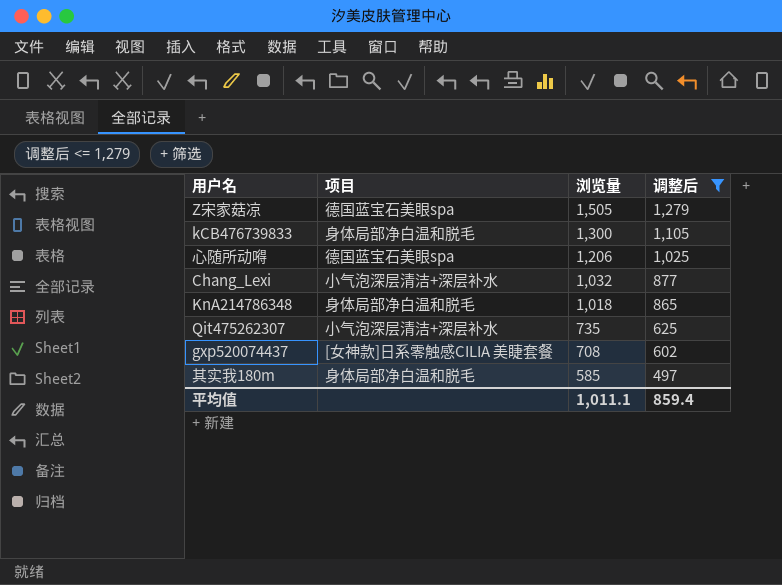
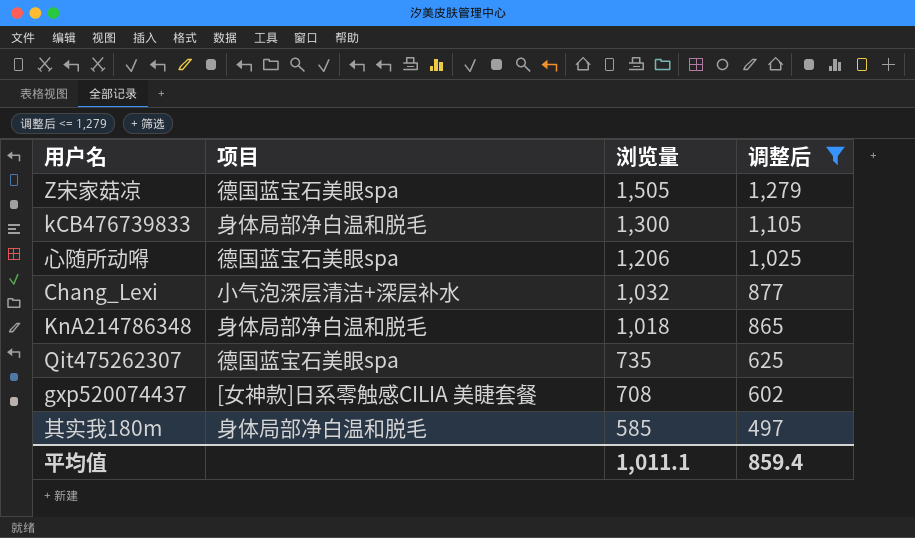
Qit475262307 | 项目: 小气泡深层清洁+深层补水 -> 德国蓝宝石美眼spa

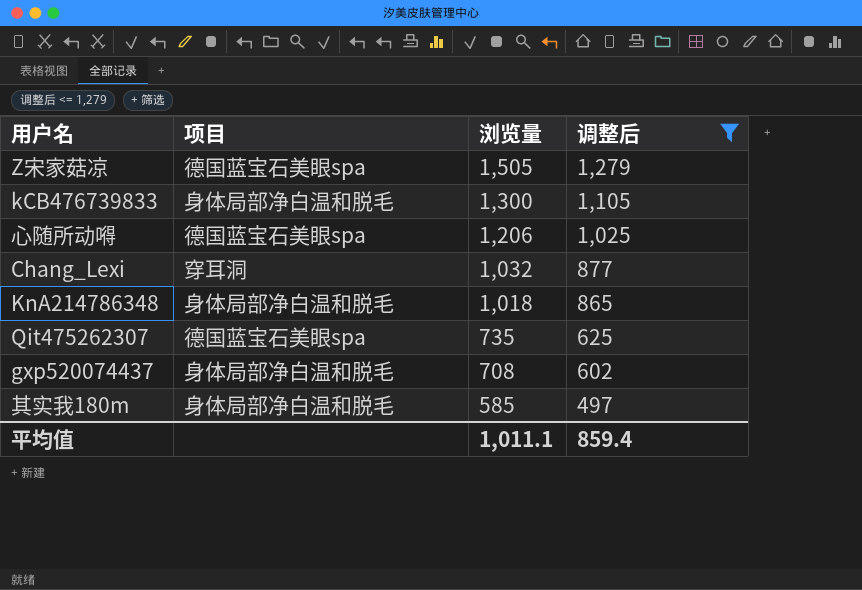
Chang_Lexi | 项目: 小气泡深层清洁+深层补水 -> 穿耳洞
gxp520074437 | 项目: [女神款]日系零触感CILIA 美睫套餐 -> 身体局部净白温和脱毛

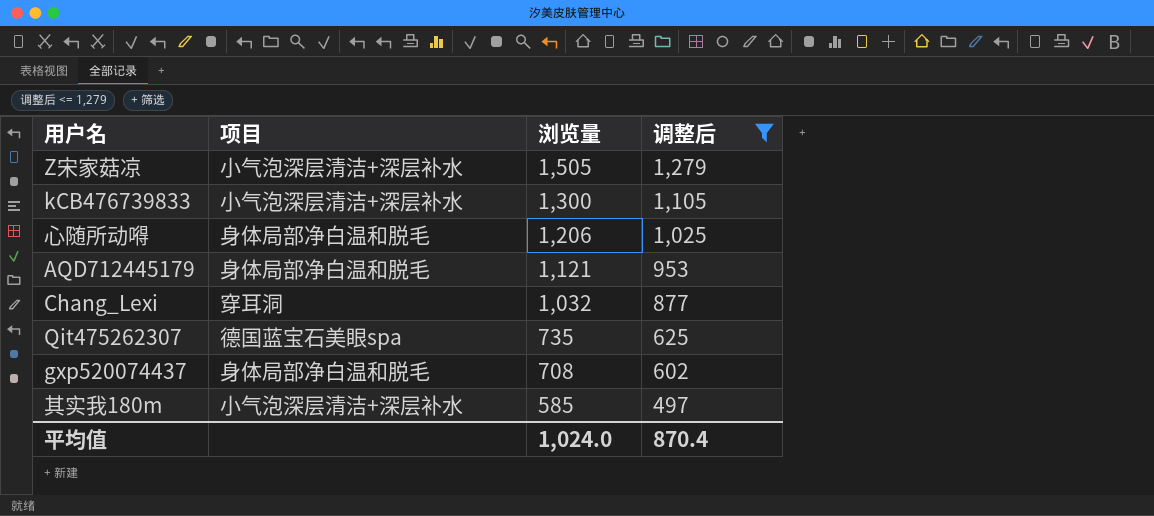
row KnA214786348: 身体局部净白温和脱毛 | 1,018 | 865 -> none
Z宋家菇凉 | 项目: 德国蓝宝石美眼spa -> 小气泡深层清洁+深层补水
kCB476739833 | 项目: 身体局部净白温和脱毛 -> 小气泡深层清洁+深层补水
心随所动嘚 | 项目: 德国蓝宝石美眼spa -> 身体局部净白温和脱毛
row AQD712445179: none -> 身体局部净白温和脱毛 | 1,121 | 953
其实我180m | 项目: 身体局部净白温和脱毛 -> 小气泡深层清洁+深层补水
平均值 | 浏览量: 1,011.1 -> 1,024.0
平均值 | 调整后: 859.4 -> 870.4

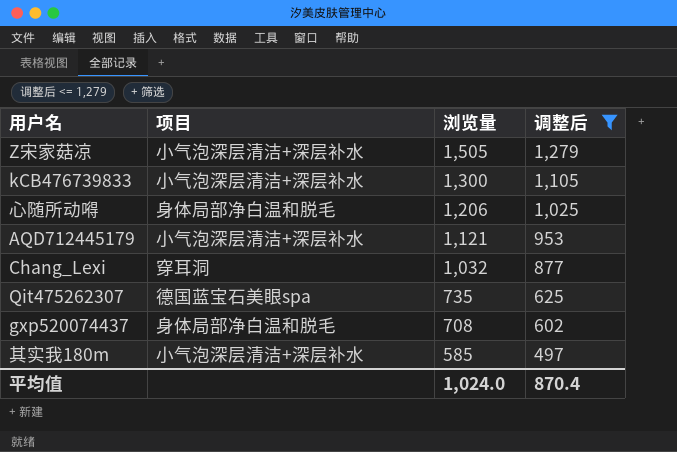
AQD712445179 | 项目: 身体局部净白温和脱毛 -> 小气泡深层清洁+深层补水

